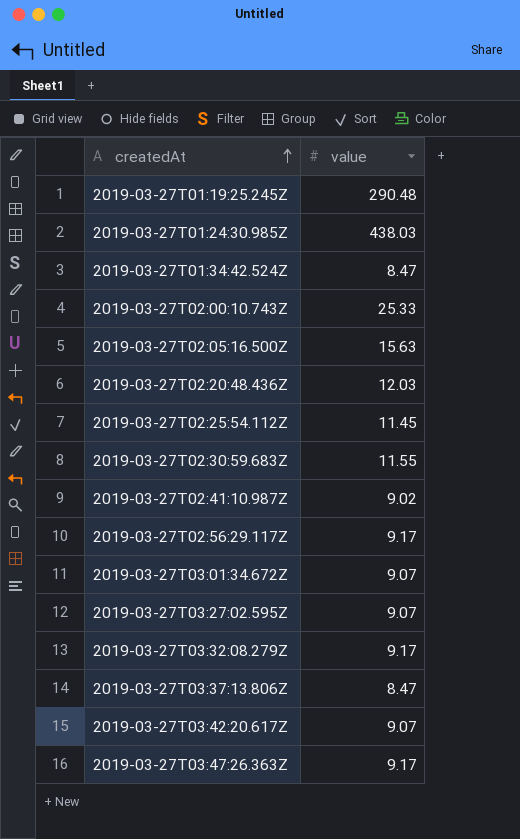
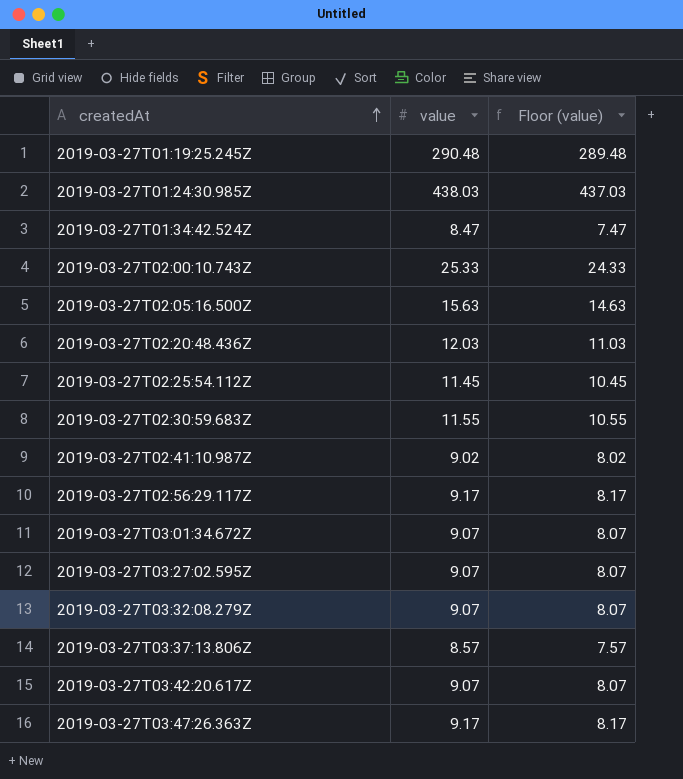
column Floor (value) | formula: none -> [value] - 1
2019-03-27T03:32:08.279Z | value: 9.17 -> 9.07
2019-03-27T03:37:13.806Z | value: 8.47 -> 8.57

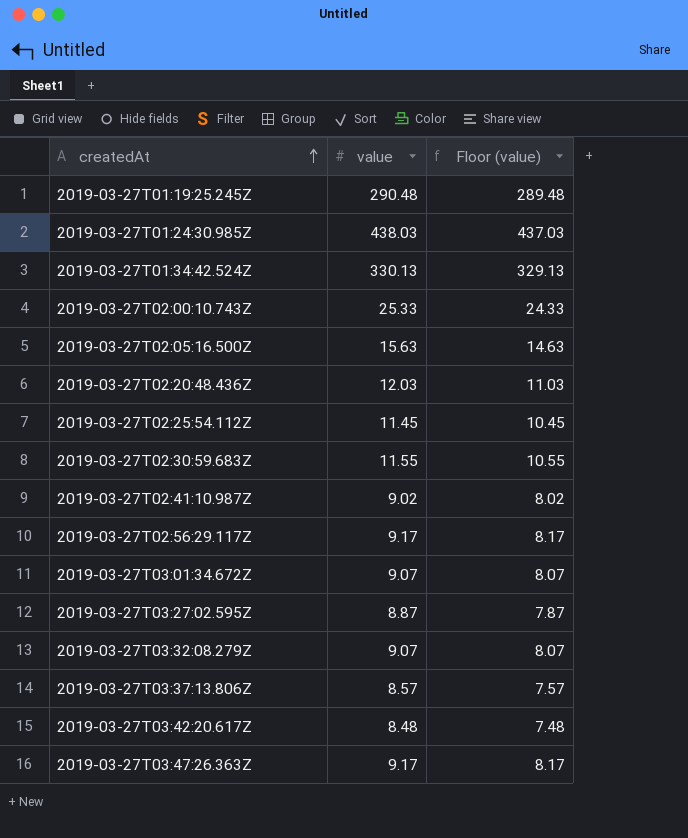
2019-03-27T01:34:42.524Z | value: 8.47 -> 330.13
2019-03-27T01:34:42.524Z | Floor (value): 7.47 -> 329.13
2019-03-27T03:27:02.595Z | value: 9.07 -> 8.87
2019-03-27T03:27:02.595Z | Floor (value): 8.07 -> 7.87
2019-03-27T03:42:20.617Z | value: 9.07 -> 8.48
2019-03-27T03:42:20.617Z | Floor (value): 8.07 -> 7.48

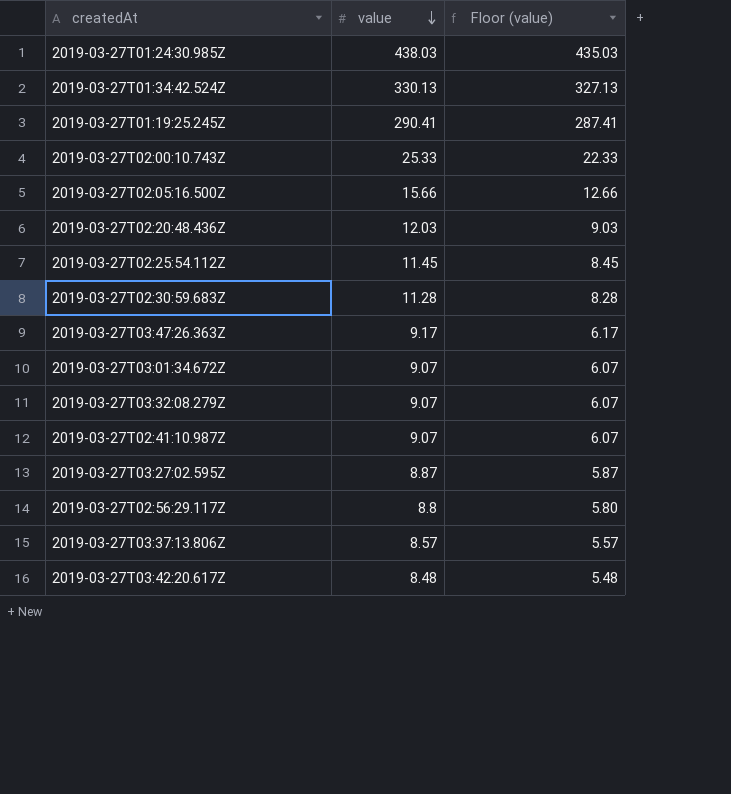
row order: createdAt ascending -> value descending
column Floor (value) | formula: [value] - 1 -> [value] - 3
2019-03-27T01:19:25.245Z | value: 290.48 -> 290.41
2019-03-27T02:05:16.500Z | value: 15.63 -> 15.66
2019-03-27T02:30:59.683Z | value: 11.55 -> 11.28
2019-03-27T02:41:10.987Z | value: 9.02 -> 9.07
2019-03-27T02:56:29.117Z | value: 9.17 -> 8.8

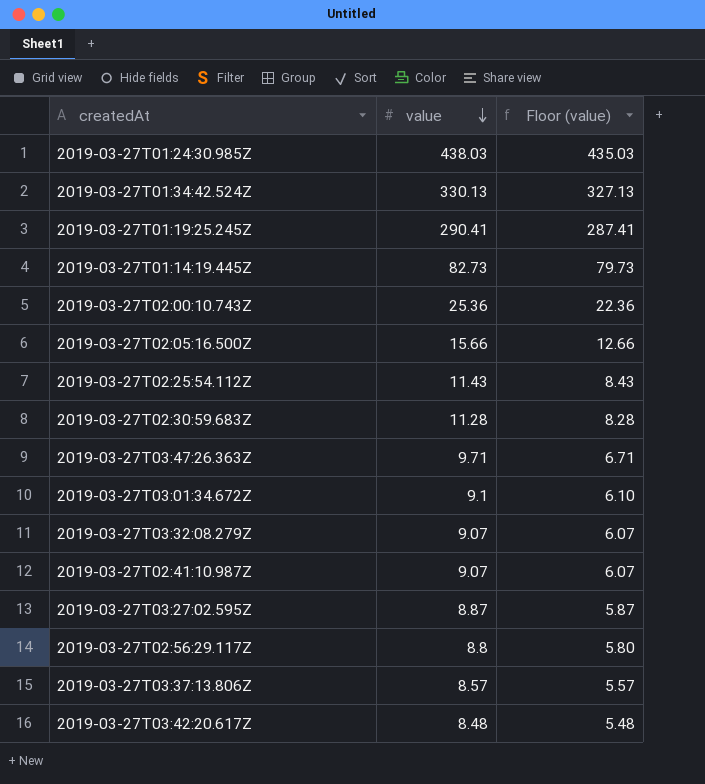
row 2019-03-27T02:20:48.436Z: 12.03 | 9.03 -> none
row 2019-03-27T01:14:19.445Z: none -> 82.73 | 79.73
2019-03-27T02:00:10.743Z | value: 25.33 -> 25.36
2019-03-27T02:00:10.743Z | Floor (value): 22.33 -> 22.36
2019-03-27T02:25:54.112Z | value: 11.45 -> 11.43
2019-03-27T02:25:54.112Z | Floor (value): 8.45 -> 8.43
2019-03-27T03:47:26.363Z | value: 9.17 -> 9.71
2019-03-27T03:47:26.363Z | Floor (value): 6.17 -> 6.71
2019-03-27T03:01:34.672Z | value: 9.07 -> 9.1
2019-03-27T03:01:34.672Z | Floor (value): 6.07 -> 6.10

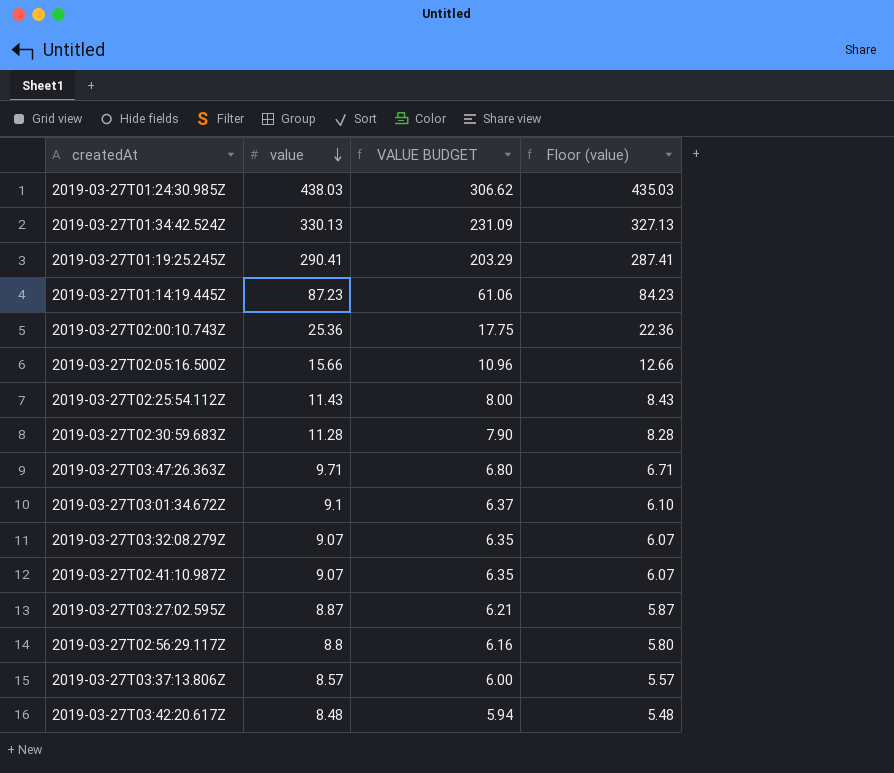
column VALUE BUDGET | formula: none -> [value] * 0.7
2019-03-27T01:14:19.445Z | value: 82.73 -> 87.23
2019-03-27T01:14:19.445Z | Floor (value): 79.73 -> 84.23

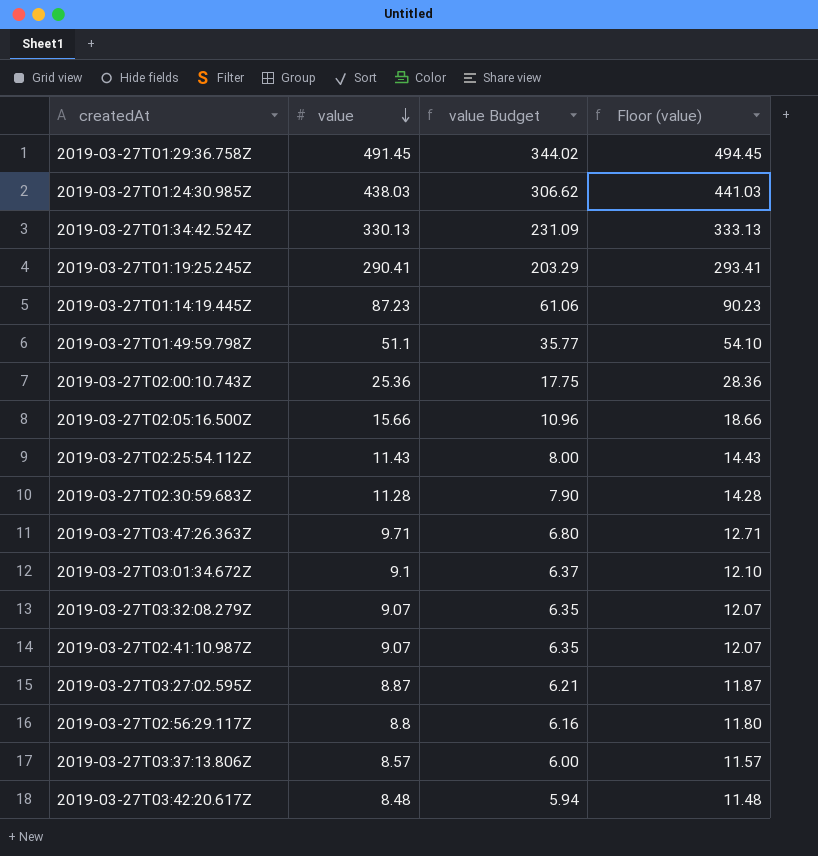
column name: VALUE BUDGET -> value Budget
column Floor (value) | formula: [value] - 3 -> [value] + 3
row 2019-03-27T01:29:36.758Z: none -> 491.45 | 344.02 | 494.45
row 2019-03-27T01:49:59.798Z: none -> 51.1 | 35.77 | 54.10

